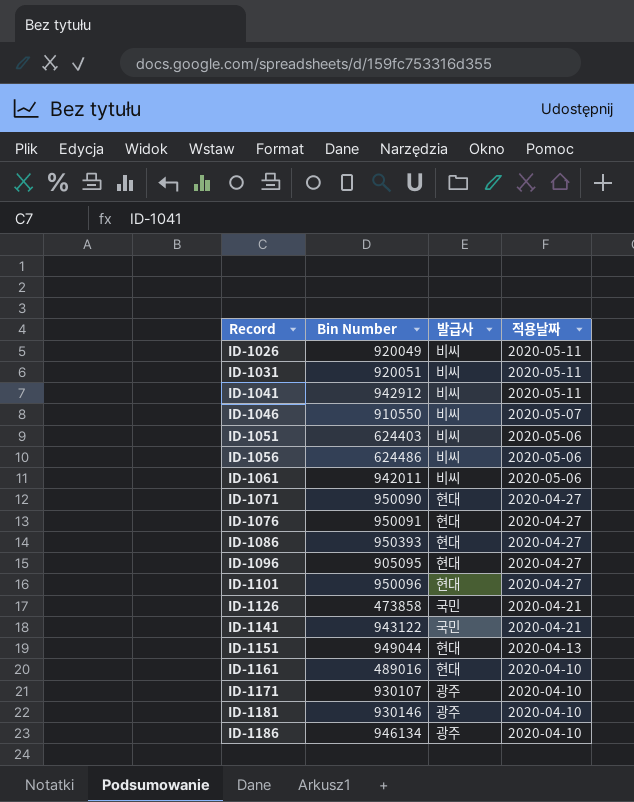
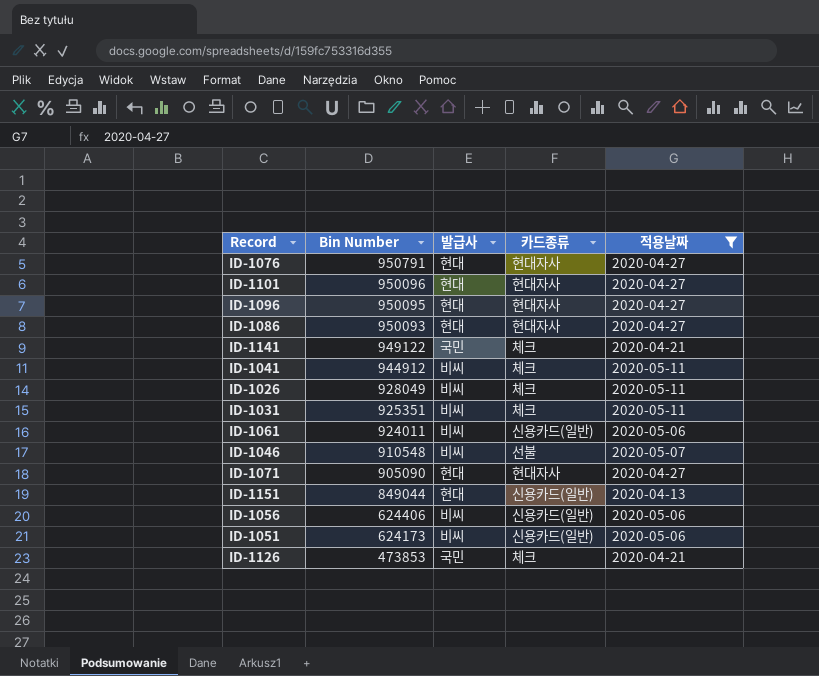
filter: none -> 적용날짜 != 2020-04-10
row order: Record ascending -> Bin Number descending
column 카드종류 | position: none -> 4
ID-1076 | Bin Number: 950091 -> 950791
ID-1096 | Bin Number: 905095 -> 950095
ID-1086 | Bin Number: 950393 -> 950093
ID-1141 | Bin Number: 943122 -> 949122
ID-1041 | Bin Number: 942912 -> 944912
ID-1026 | Bin Number: 920049 -> 928049
ID-1031 | Bin Number: 920051 -> 925351
ID-1061 | Bin Number: 942011 -> 924011
ID-1046 | Bin Number: 910550 -> 910548
ID-1071 | Bin Number: 950090 -> 905090
ID-1151 | Bin Number: 949044 -> 849044
ID-1056 | Bin Number: 624486 -> 624406
ID-1051 | Bin Number: 624403 -> 624173
ID-1126 | Bin Number: 473858 -> 473853

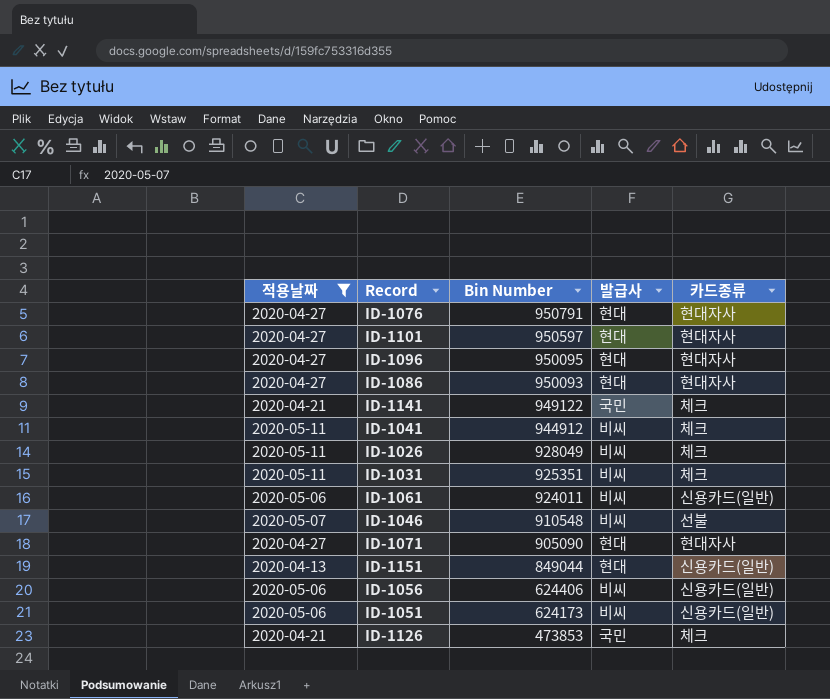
column 적용날짜 | position: 5 -> 1
ID-1101 | Bin Number: 950096 -> 950597

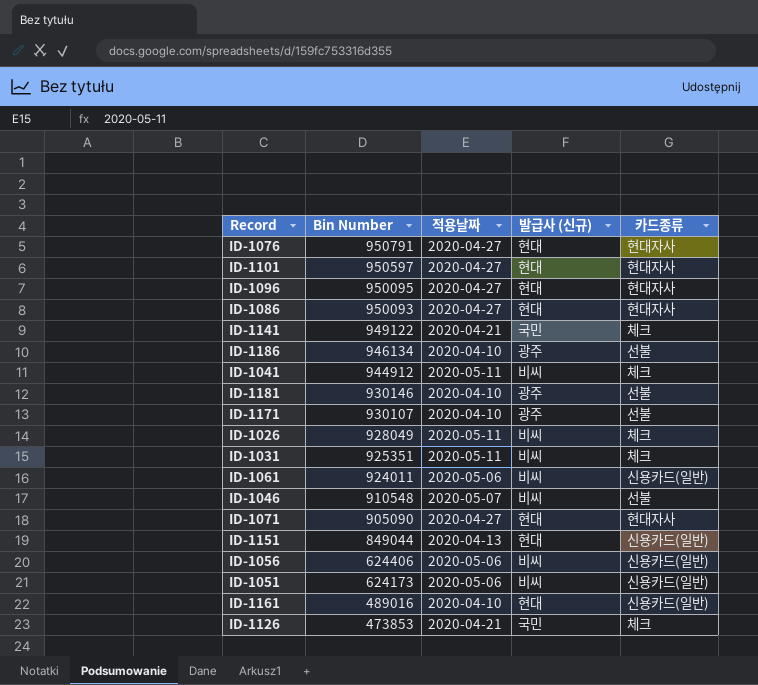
filter: 적용날짜 != 2020-04-10 -> none
column 적용날짜 | position: 1 -> 3
column name: 발급사 -> 발급사 (신규)

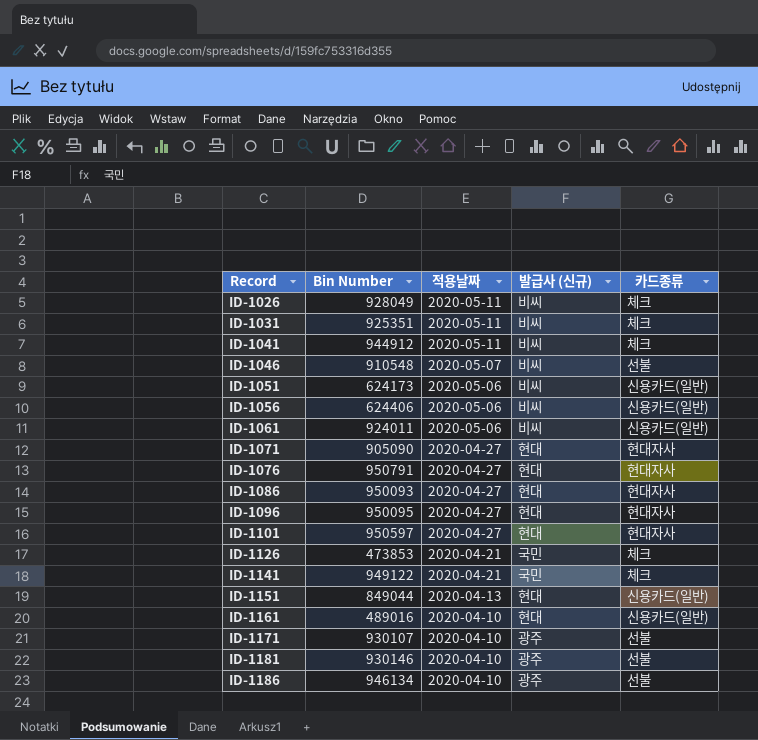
row order: Bin Number descending -> Record ascending

